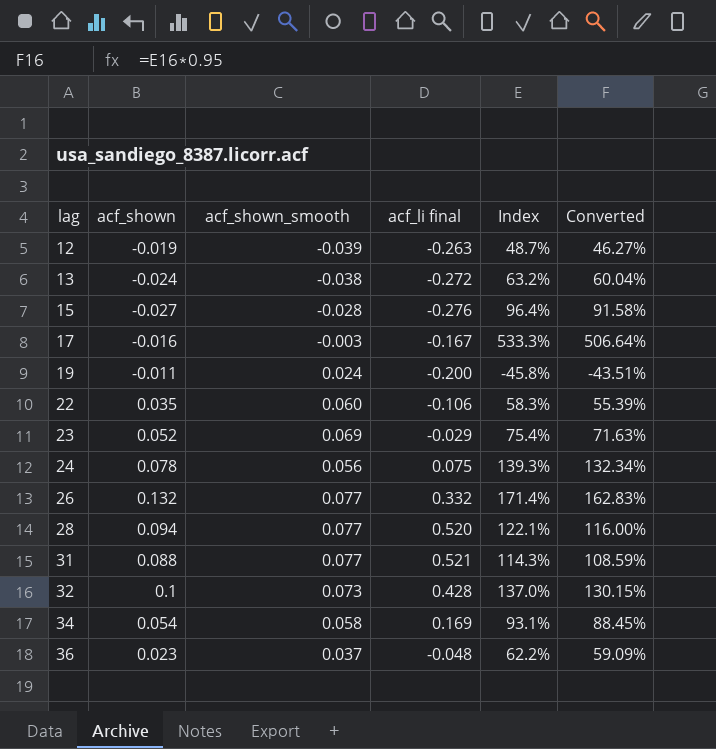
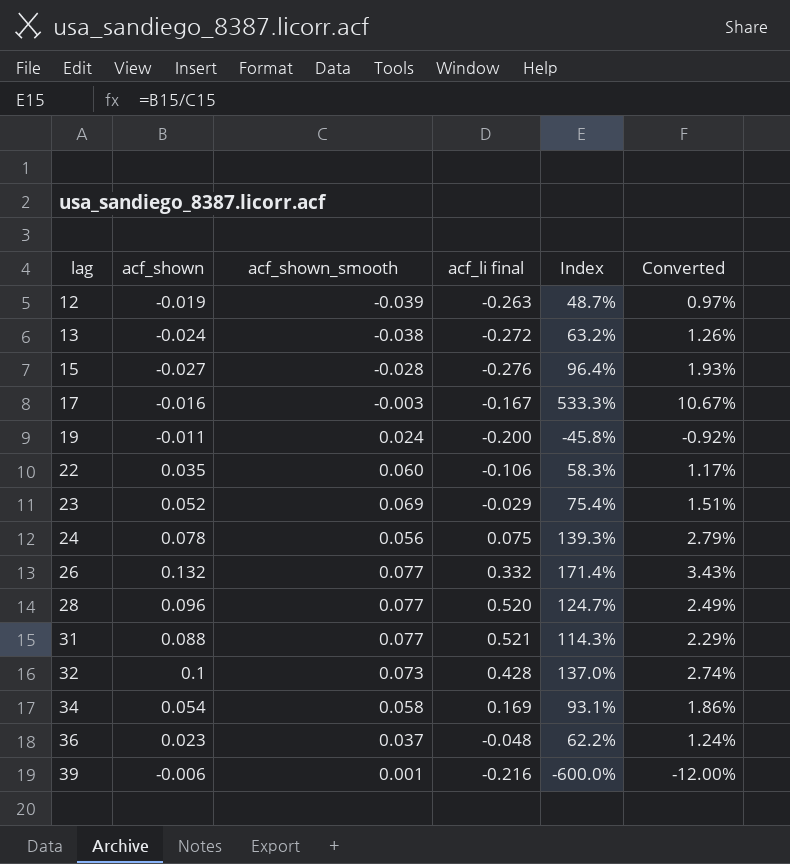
column Converted | formula: [Index] * 0.95 -> [Index] * 0.02
28 | acf_shown: 0.094 -> 0.096
28 | Index: 122.1% -> 124.7%
row 39: none -> -0.006 | 0.001 | -0.216 | -600.0% | -12.00%

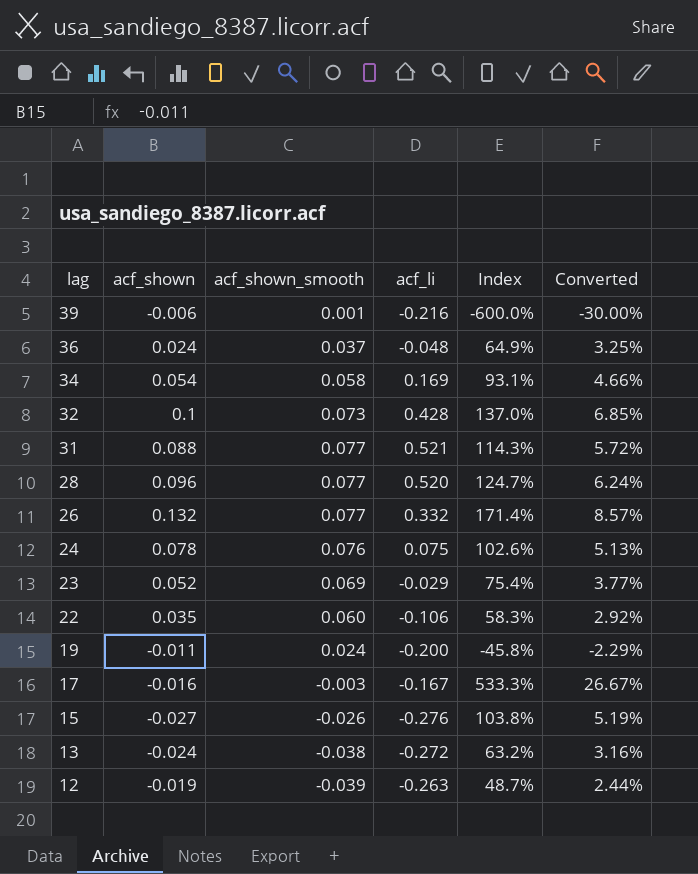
row order: lag ascending -> lag descending
column name: acf_li final -> acf_li
column Converted | formula: [Index] * 0.02 -> [Index] * 0.05
36 | acf_shown: 0.023 -> 0.024
36 | Index: 62.2% -> 64.9%
24 | acf_shown_smooth: 0.056 -> 0.076
24 | Index: 139.3% -> 102.6%
15 | acf_shown_smooth: -0.028 -> -0.026
15 | Index: 96.4% -> 103.8%

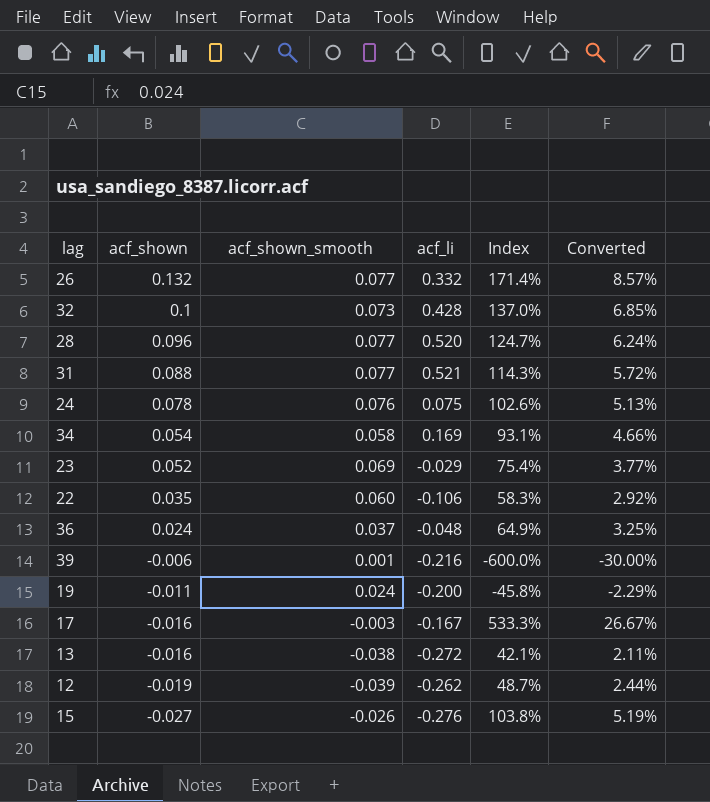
row order: lag descending -> acf_shown descending
13 | acf_shown: -0.024 -> -0.016
13 | Index: 63.2% -> 42.1%
13 | Converted: 3.16% -> 2.11%
12 | acf_li: -0.263 -> -0.262

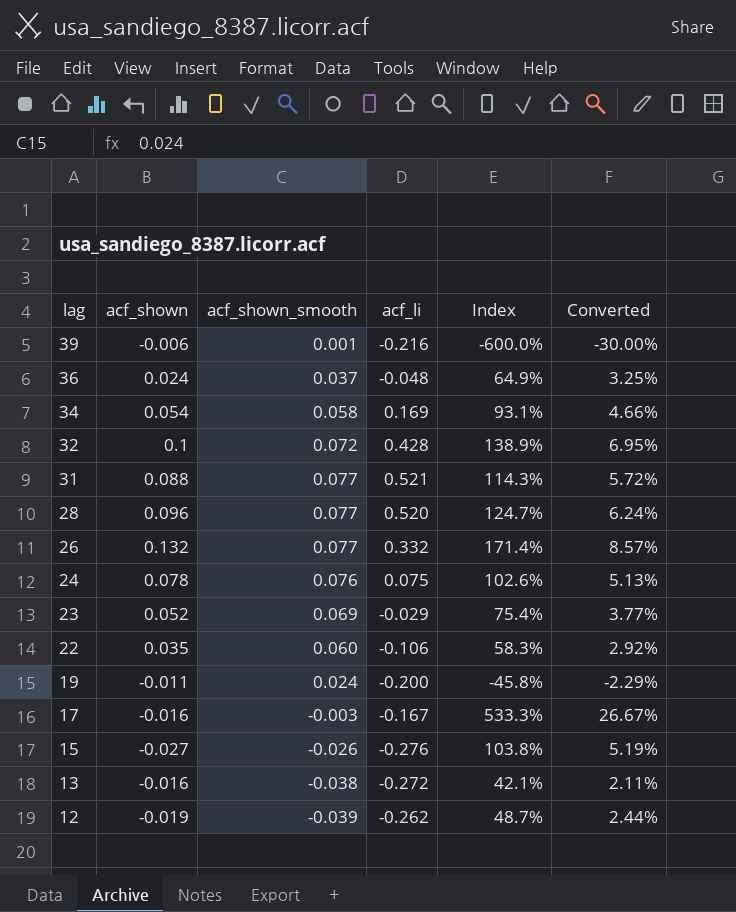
row order: acf_shown descending -> lag descending
32 | acf_shown_smooth: 0.073 -> 0.072
32 | Index: 137.0% -> 138.9%
32 | Converted: 6.85% -> 6.95%

